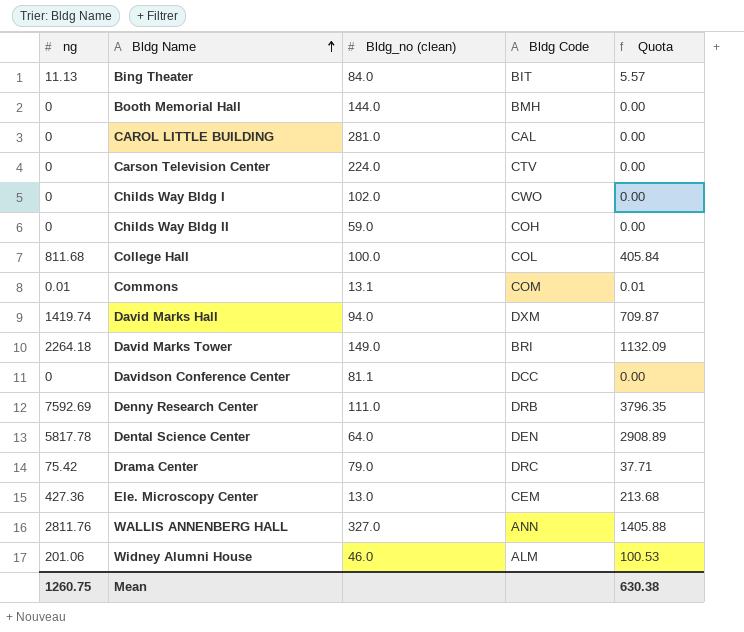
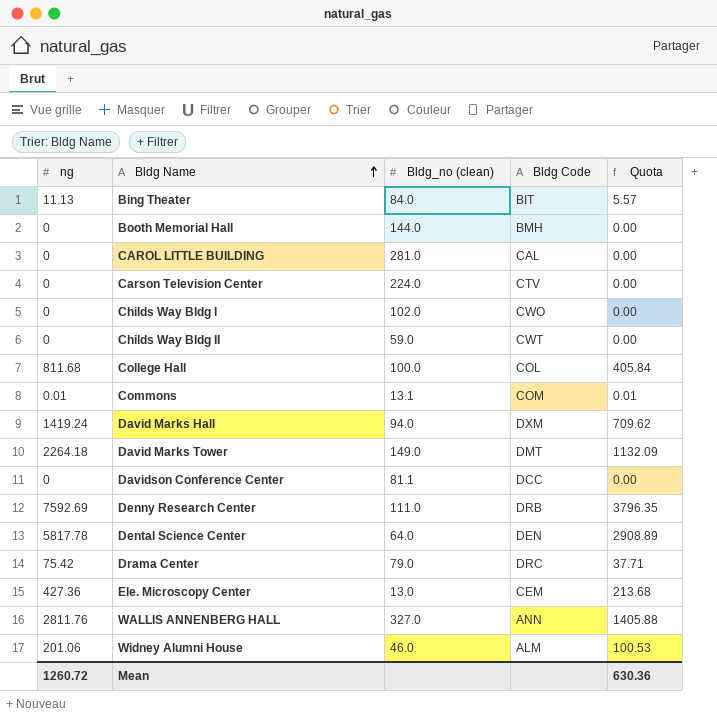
Childs Way Bldg II | Bldg Code: COH -> CWT
David Marks Hall | ng: 1419.74 -> 1419.24
David Marks Hall | Quota: 709.87 -> 709.62
David Marks Tower | Bldg Code: BRI -> DMT
Mean | ng: 1260.75 -> 1260.72
Mean | Quota: 630.38 -> 630.36

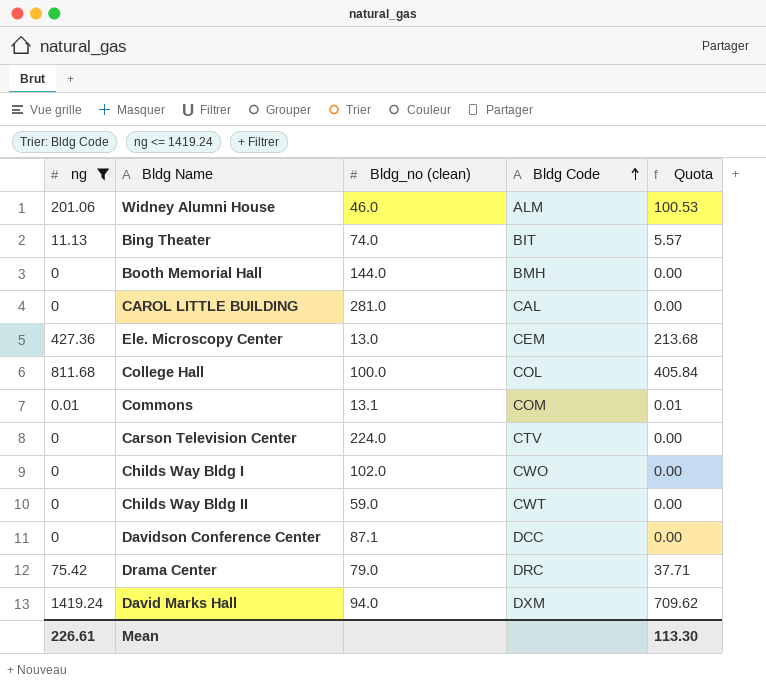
filter: none -> ng <= 1419.24
row order: Bldg Name ascending -> Bldg Code ascending
Bing Theater | Bldg_no (clean): 84.0 -> 74.0
Davidson Conference Center | Bldg_no (clean): 81.1 -> 87.1
Mean | ng: 1260.72 -> 226.61
Mean | Quota: 630.36 -> 113.30

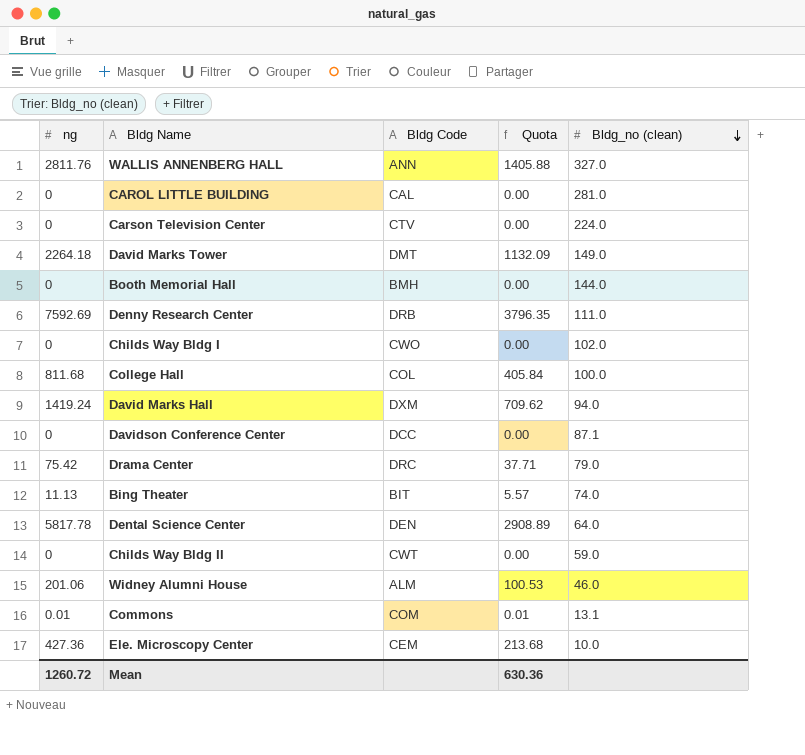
filter: ng <= 1419.24 -> none
row order: Bldg Code ascending -> Bldg_no (clean) descending
column Bldg_no (clean) | position: 3 -> 5
Ele. Microscopy Center | Bldg_no (clean): 13.0 -> 10.0
Mean | ng: 226.61 -> 1260.72
Mean | Quota: 113.30 -> 630.36

